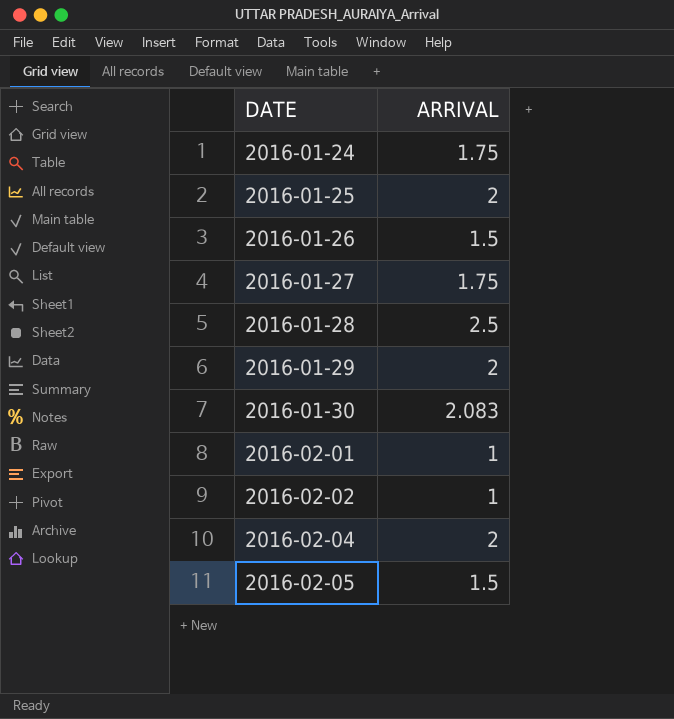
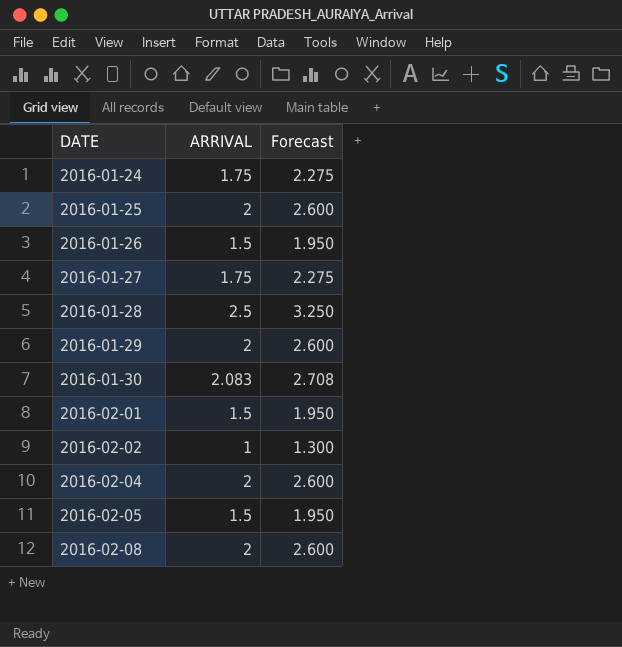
column Forecast | formula: none -> [ARRIVAL] * 1.3
2016-02-01 | ARRIVAL: 1 -> 1.5
row 2016-02-08: none -> 2 | 2.600

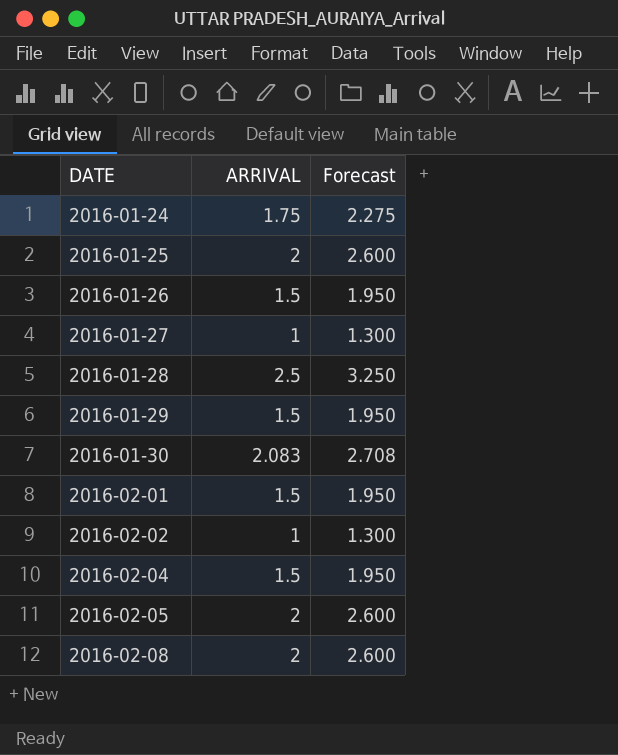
2016-01-27 | ARRIVAL: 1.75 -> 1
2016-01-27 | Forecast: 2.275 -> 1.300
2016-01-29 | ARRIVAL: 2 -> 1.5
2016-01-29 | Forecast: 2.600 -> 1.950
2016-02-04 | ARRIVAL: 2 -> 1.5
2016-02-04 | Forecast: 2.600 -> 1.950
2016-02-05 | ARRIVAL: 1.5 -> 2
2016-02-05 | Forecast: 1.950 -> 2.600

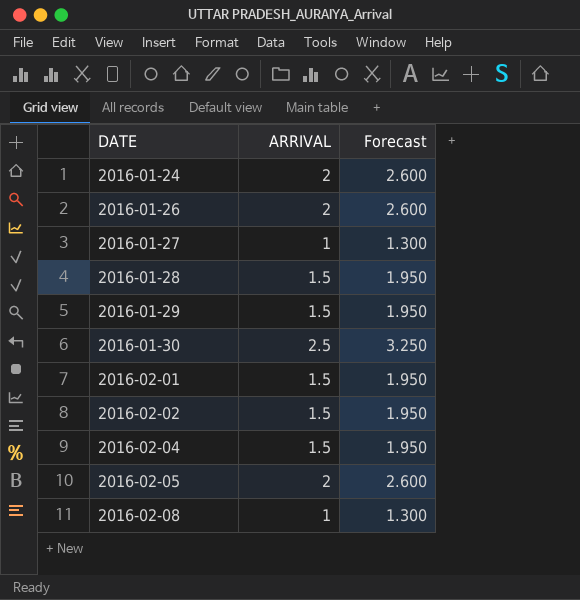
row 2016-01-25: 2 | 2.600 -> none
2016-01-24 | ARRIVAL: 1.75 -> 2
2016-01-24 | Forecast: 2.275 -> 2.600
2016-01-26 | ARRIVAL: 1.5 -> 2
2016-01-26 | Forecast: 1.950 -> 2.600
2016-01-28 | ARRIVAL: 2.5 -> 1.5
2016-01-28 | Forecast: 3.250 -> 1.950
2016-01-30 | ARRIVAL: 2.083 -> 2.5
2016-01-30 | Forecast: 2.708 -> 3.250
2016-02-02 | ARRIVAL: 1 -> 1.5
2016-02-02 | Forecast: 1.300 -> 1.950
2016-02-08 | ARRIVAL: 2 -> 1
2016-02-08 | Forecast: 2.600 -> 1.300

